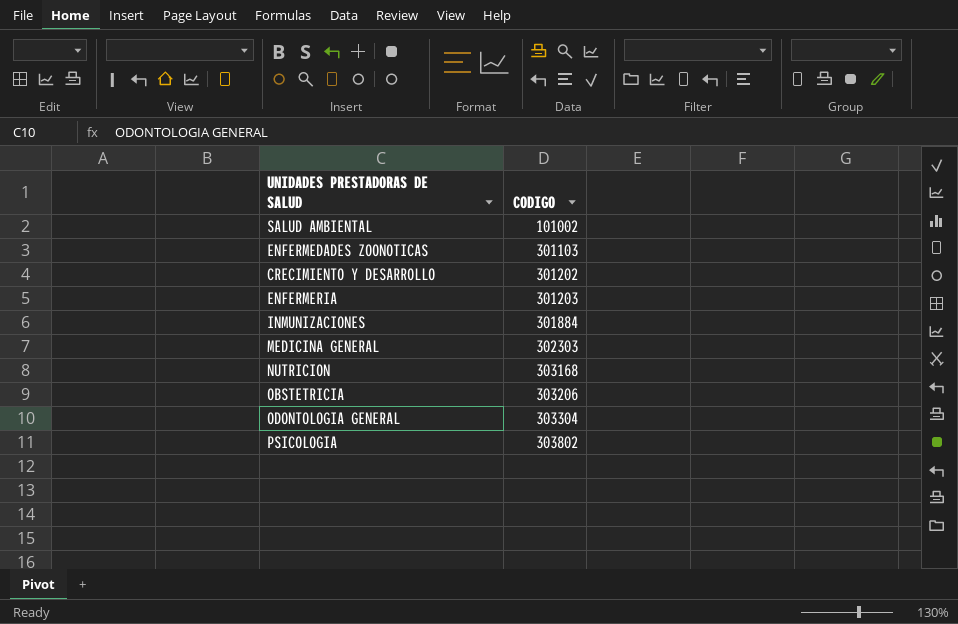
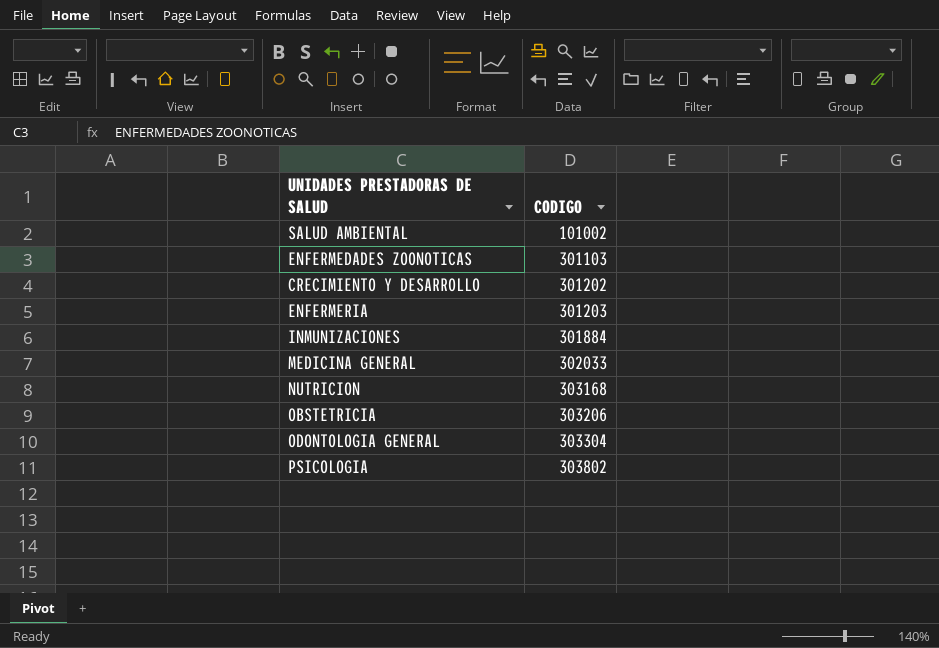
MEDICINA GENERAL | CODIGO: 302303 -> 302033

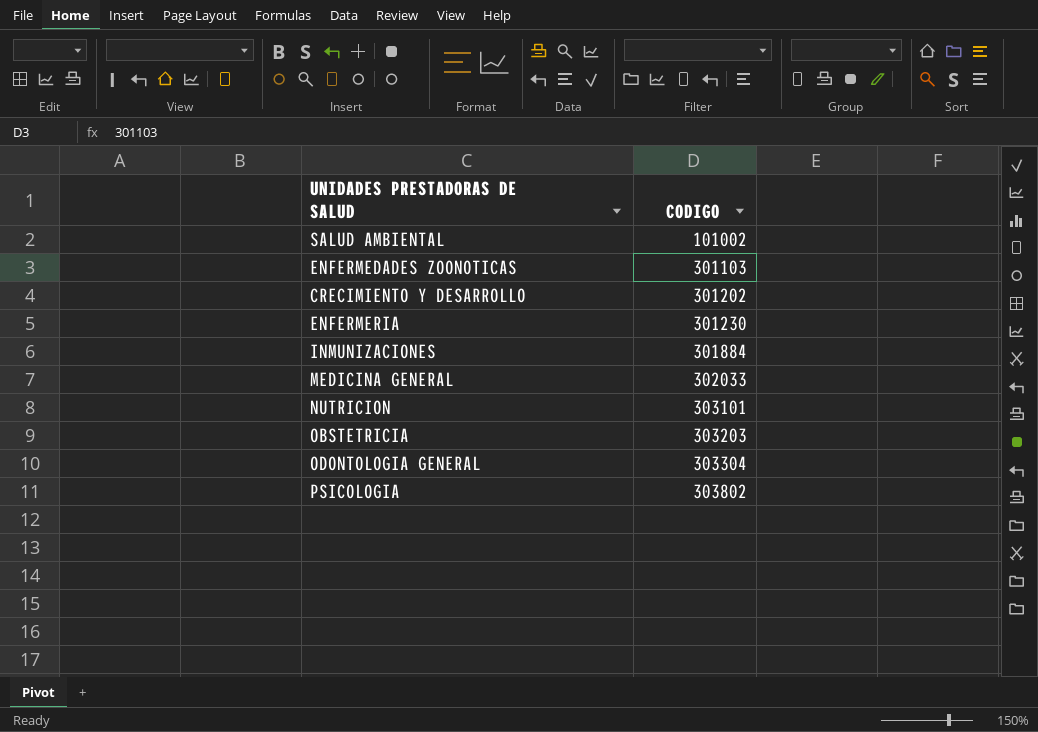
ENFERMERIA | CODIGO: 301203 -> 301230
NUTRICION | CODIGO: 303168 -> 303101
OBSTETRICIA | CODIGO: 303206 -> 303203

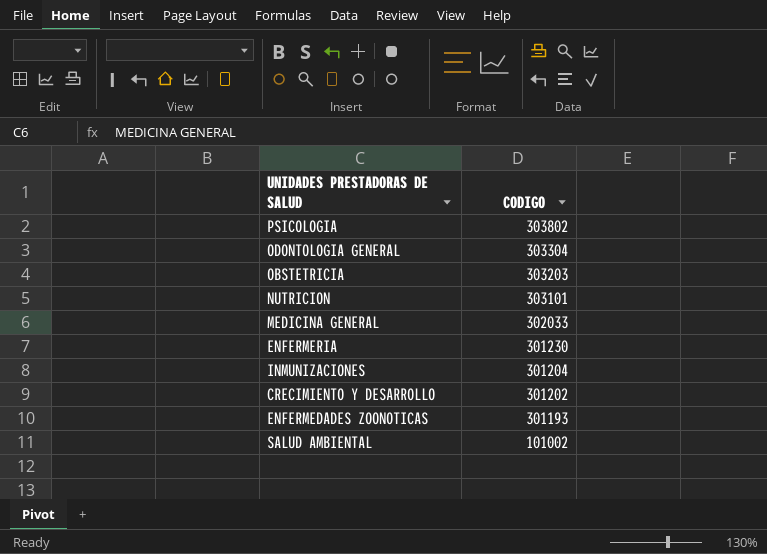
row order: CODIGO ascending -> CODIGO descending
INMUNIZACIONES | CODIGO: 301884 -> 301204
ENFERMEDADES ZOONOTICAS | CODIGO: 301103 -> 301193

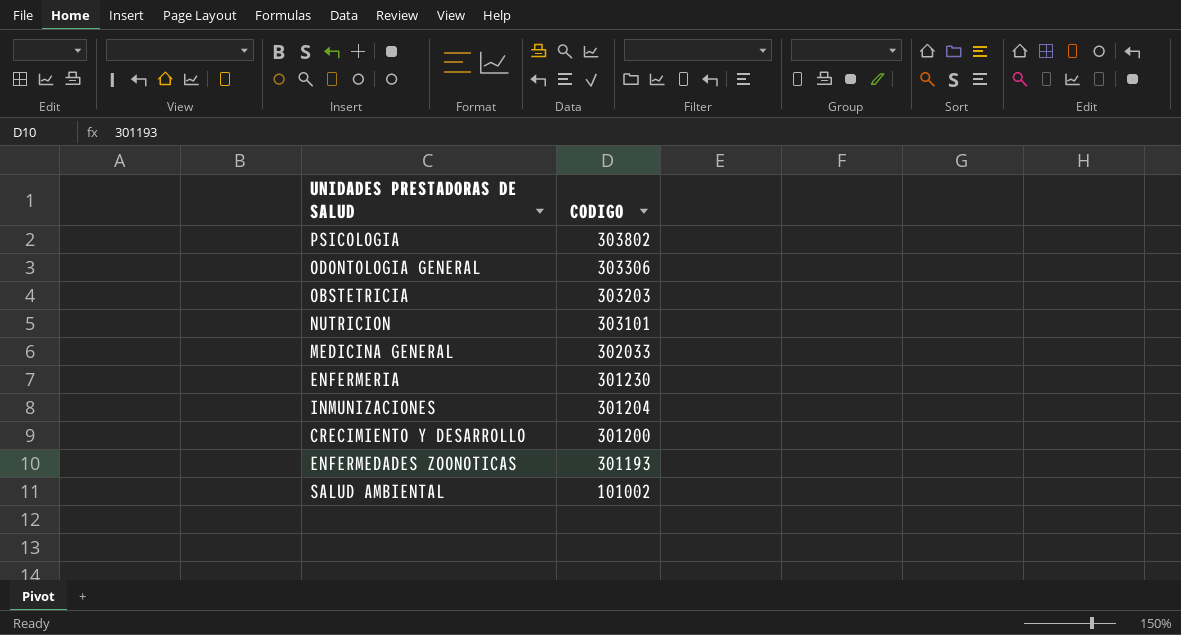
ODONTOLOGIA GENERAL | CODIGO: 303304 -> 303306
CRECIMIENTO Y DESARROLLO | CODIGO: 301202 -> 301200

